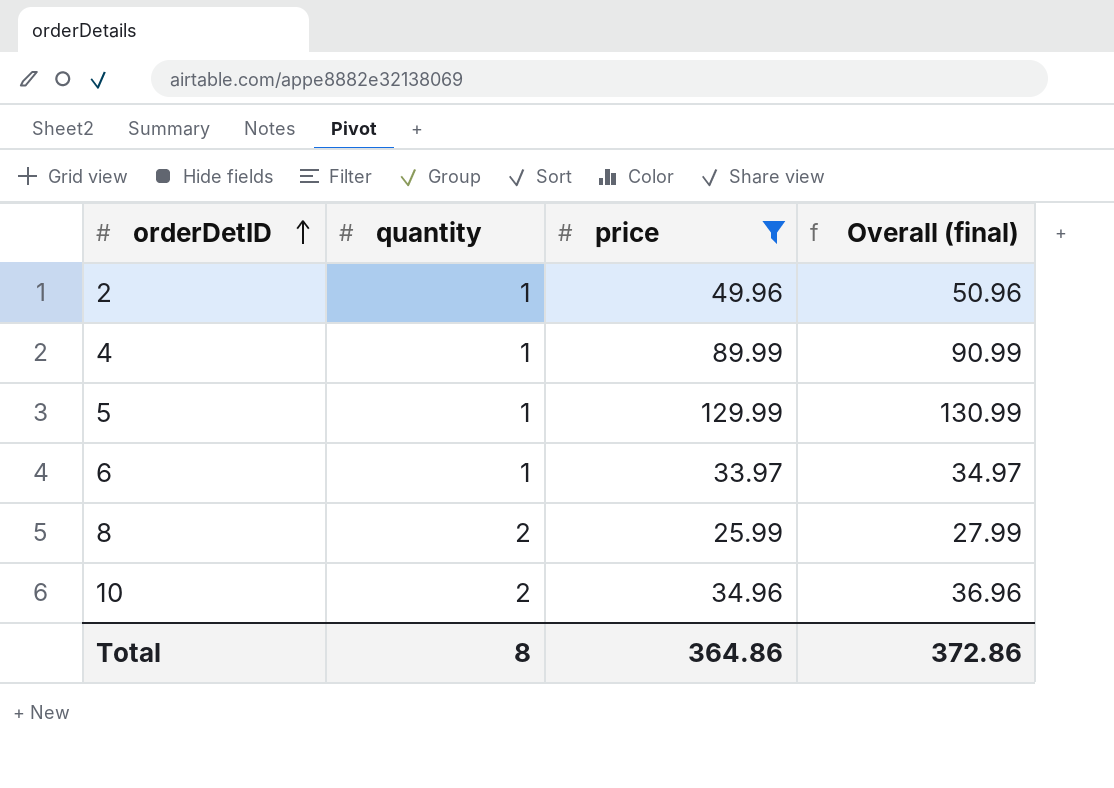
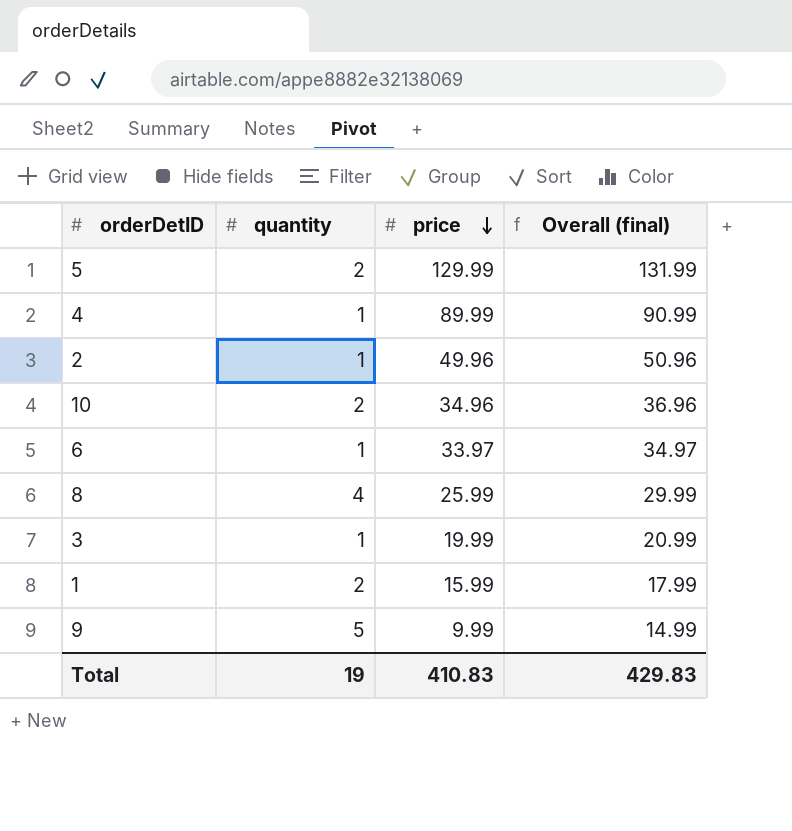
filter: price >= 25.99 -> none
row order: orderDetID ascending -> price descending
5 | quantity: 1 -> 2
5 | Overall (final): 130.99 -> 131.99
8 | quantity: 2 -> 4
8 | Overall (final): 27.99 -> 29.99
Total | quantity: 8 -> 19
Total | price: 364.86 -> 410.83
Total | Overall (final): 372.86 -> 429.83

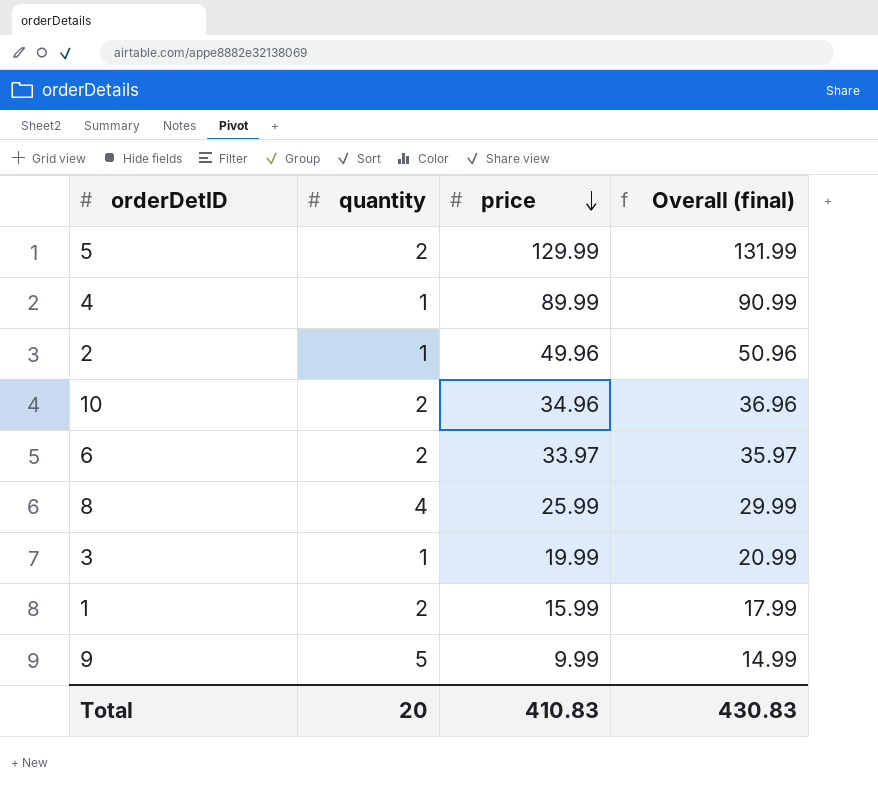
6 | quantity: 1 -> 2
6 | Overall (final): 34.97 -> 35.97
Total | quantity: 19 -> 20
Total | Overall (final): 429.83 -> 430.83

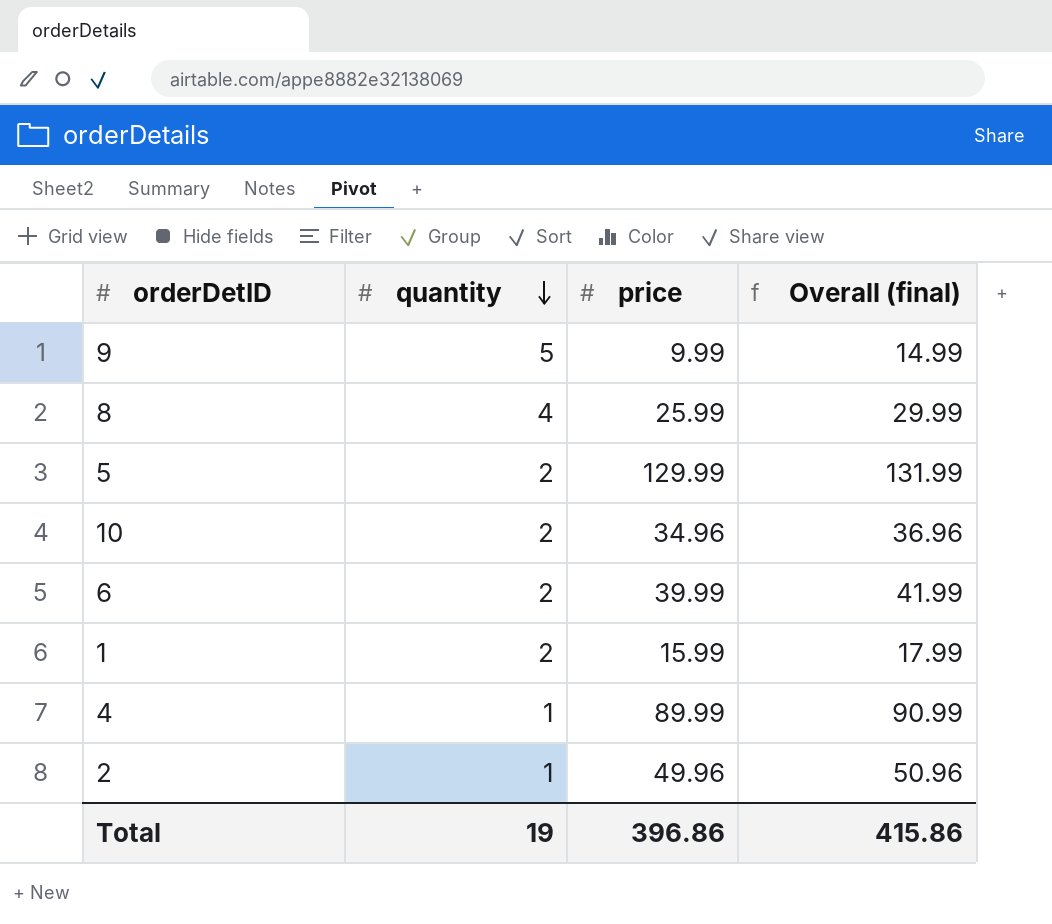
row order: price descending -> quantity descending
row 3: 1 | 19.99 | 20.99 -> none
6 | price: 33.97 -> 39.99
6 | Overall (final): 35.97 -> 41.99
Total | quantity: 20 -> 19
Total | price: 410.83 -> 396.86
Total | Overall (final): 430.83 -> 415.86

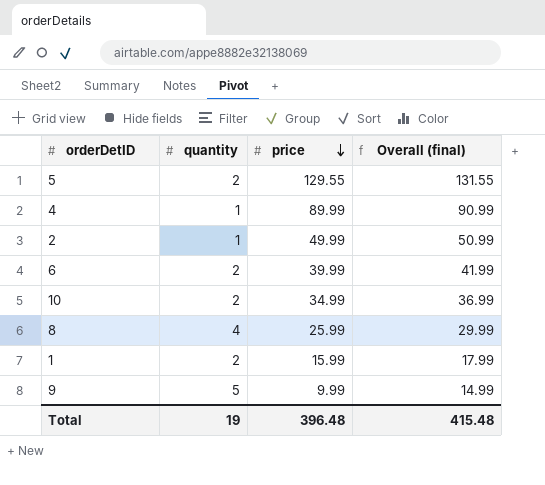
row order: quantity descending -> price descending
5 | price: 129.99 -> 129.55
5 | Overall (final): 131.99 -> 131.55
2 | price: 49.96 -> 49.99
2 | Overall (final): 50.96 -> 50.99
10 | price: 34.96 -> 34.99
10 | Overall (final): 36.96 -> 36.99
Total | price: 396.86 -> 396.48
Total | Overall (final): 415.86 -> 415.48

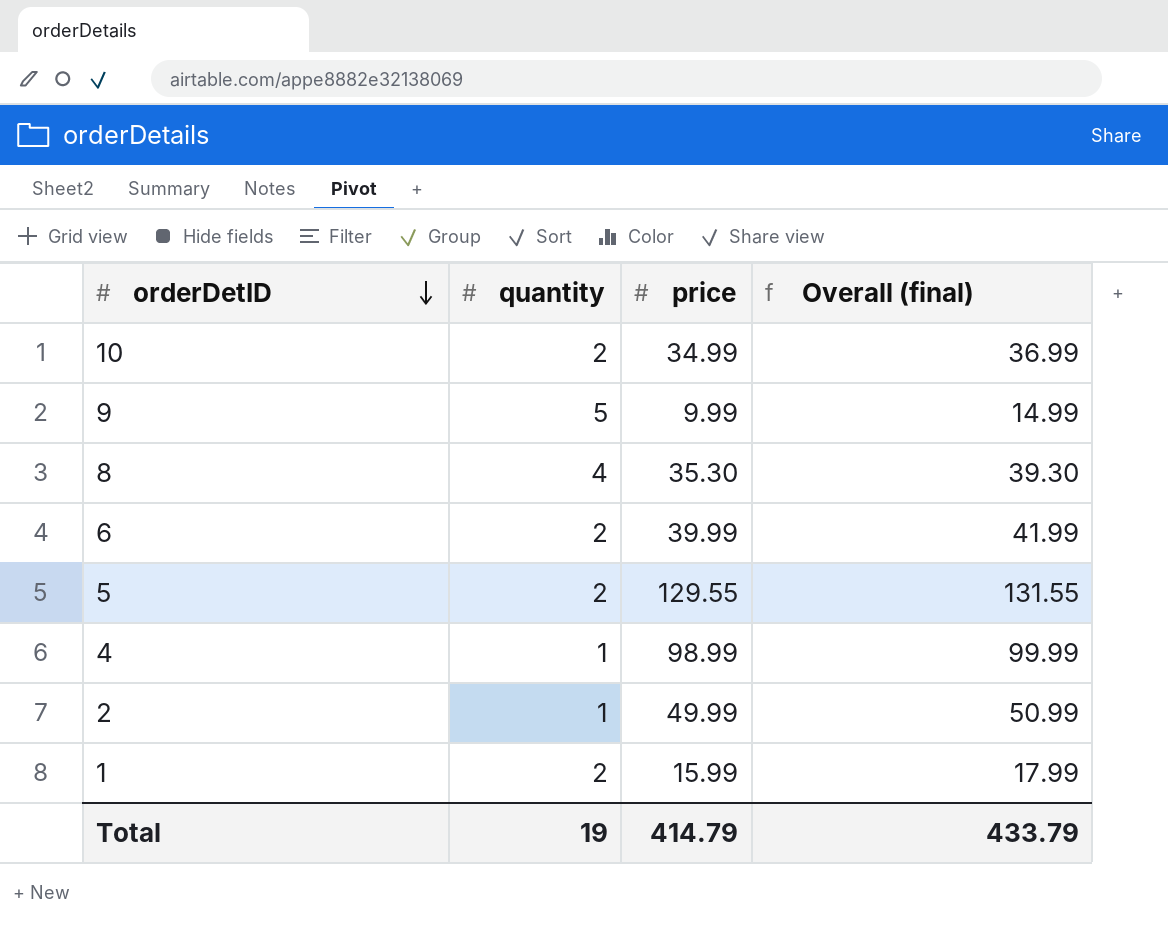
row order: price descending -> orderDetID descending
8 | price: 25.99 -> 35.30
8 | Overall (final): 29.99 -> 39.30
4 | price: 89.99 -> 98.99
4 | Overall (final): 90.99 -> 99.99
Total | price: 396.48 -> 414.79
Total | Overall (final): 415.48 -> 433.79

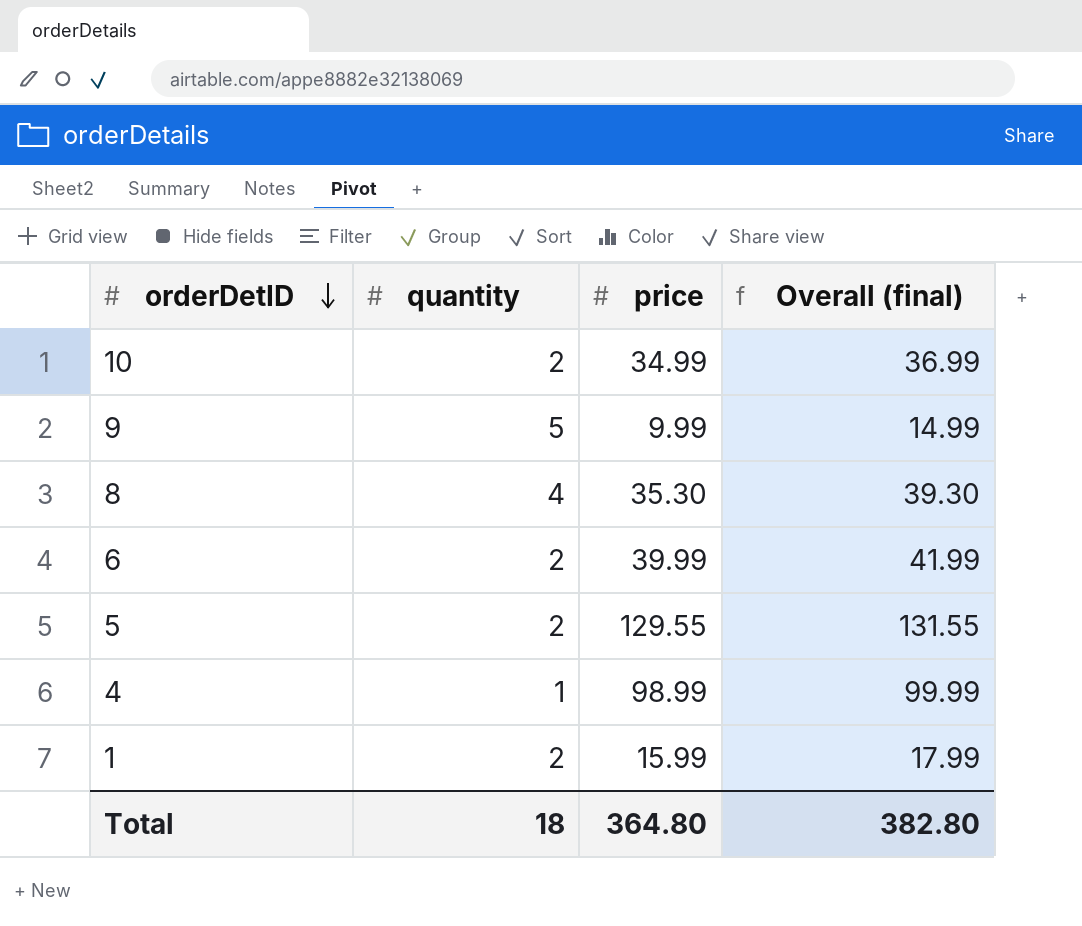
row 2: 1 | 49.99 | 50.99 -> none
Total | quantity: 19 -> 18
Total | price: 414.79 -> 364.80
Total | Overall (final): 433.79 -> 382.80

